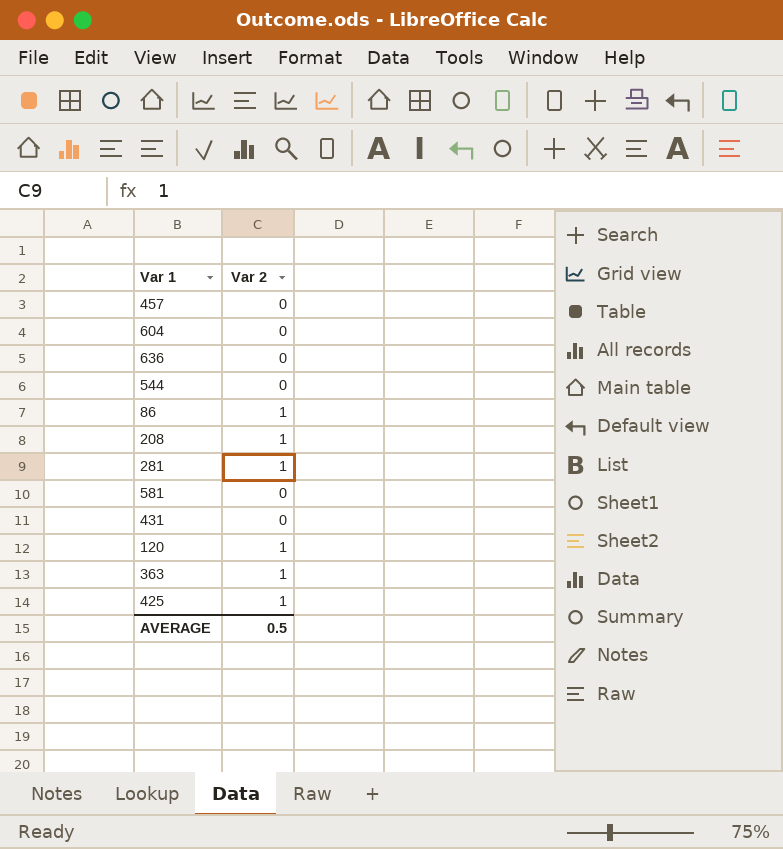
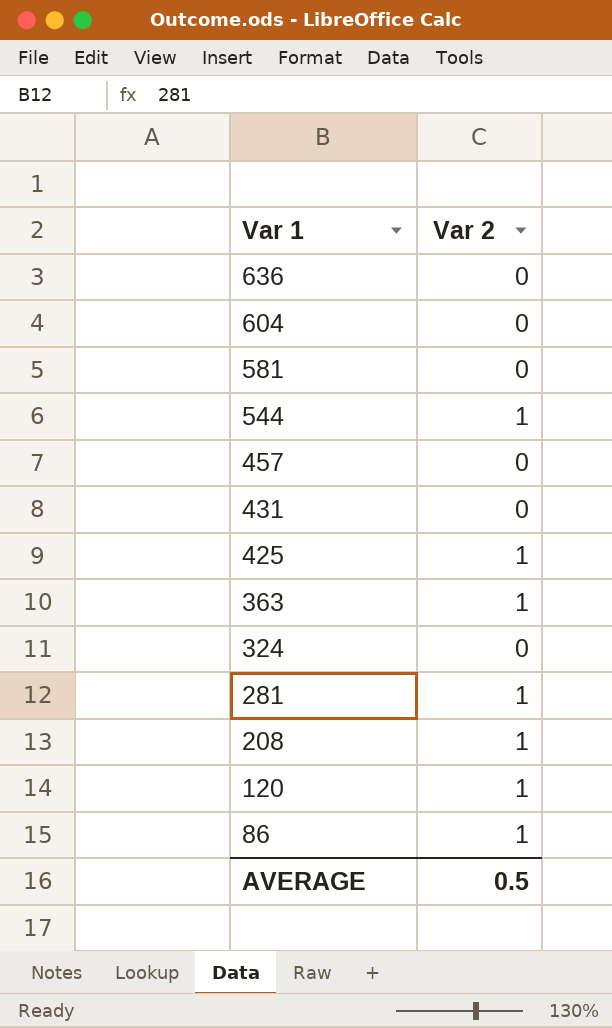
row order: none -> Var 1 descending
544 | Var 2: 0 -> 1
row 324: none -> 0

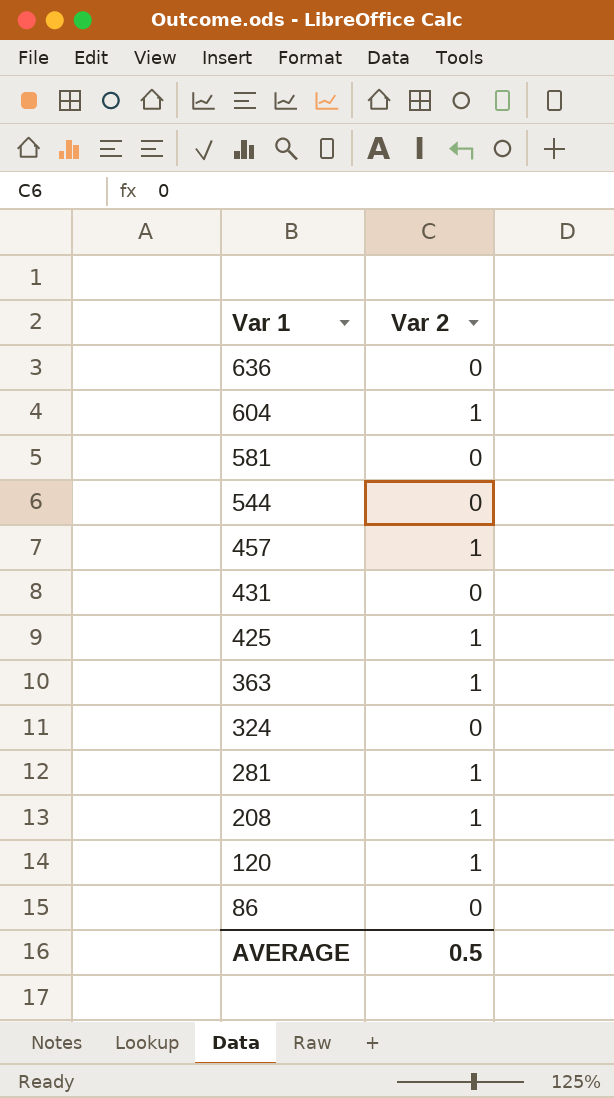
604 | Var 2: 0 -> 1
544 | Var 2: 1 -> 0
457 | Var 2: 0 -> 1
86 | Var 2: 1 -> 0

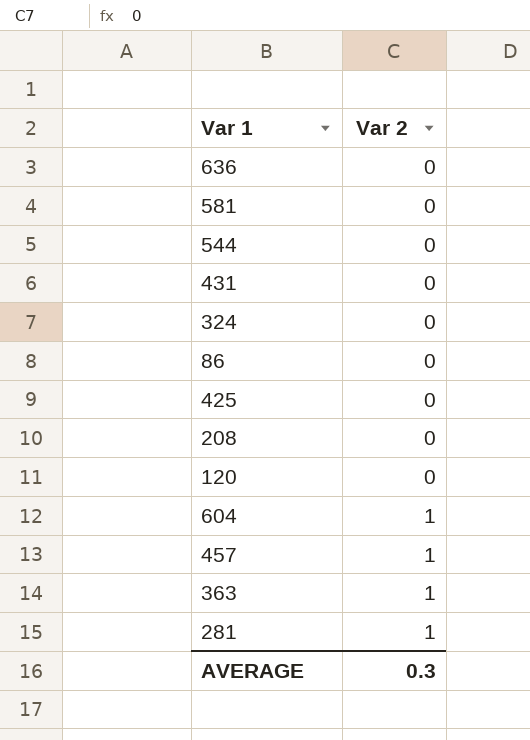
row order: Var 1 descending -> Var 2 ascending
425 | Var 2: 1 -> 0
208 | Var 2: 1 -> 0
120 | Var 2: 1 -> 0
AVERAGE | Var 2: 0.5 -> 0.3

